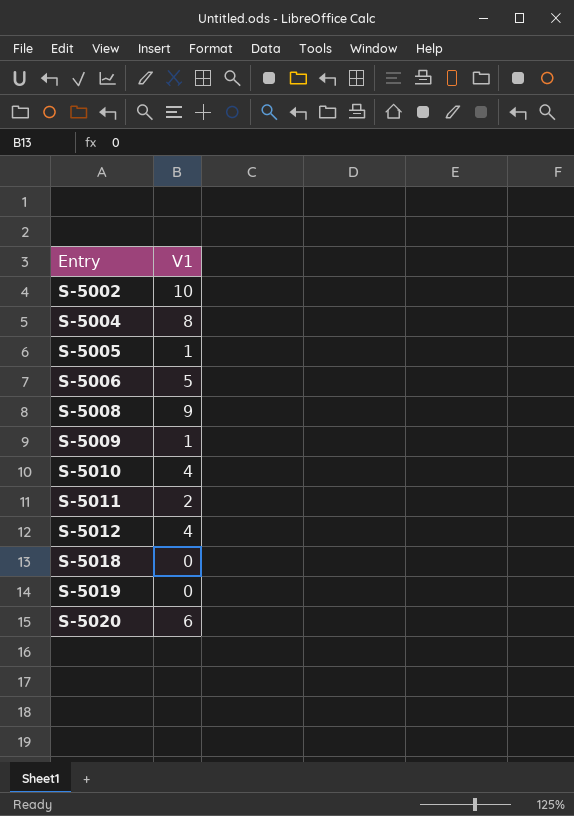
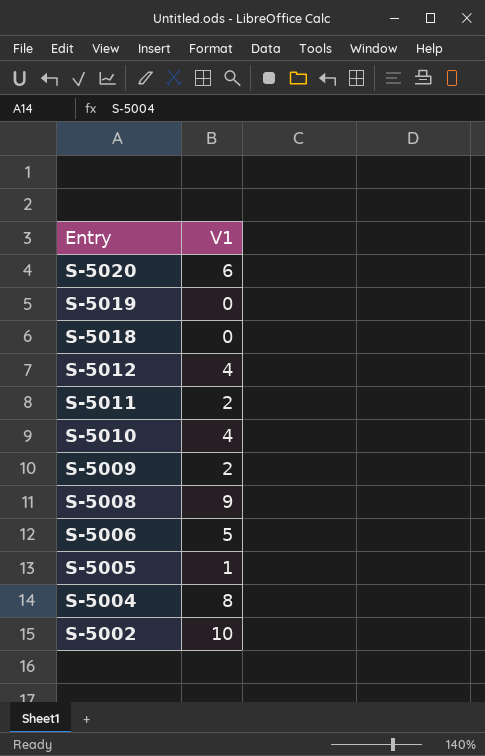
row order: Entry ascending -> Entry descending
S-5009 | V1: 1 -> 2

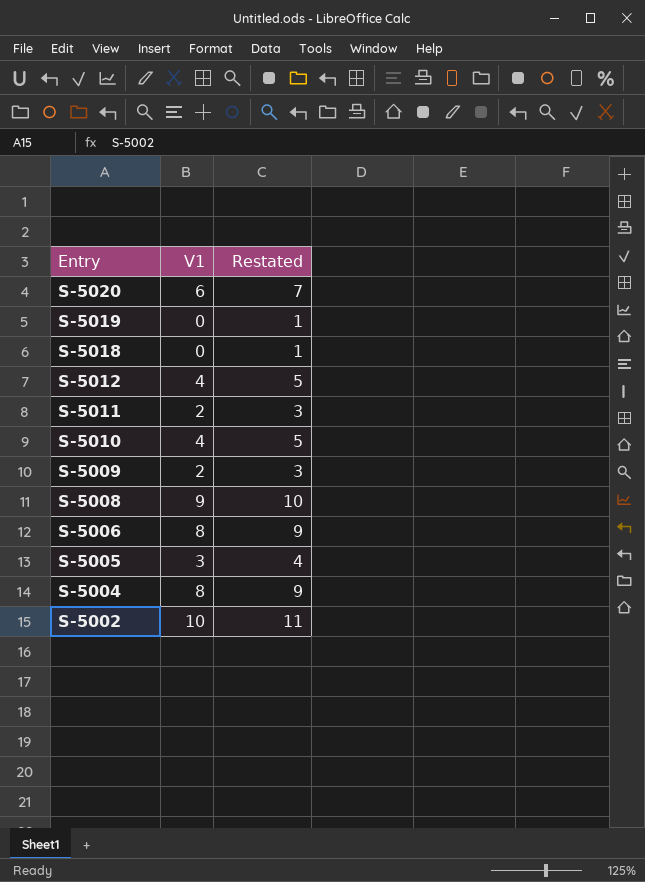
column Restated | formula: none -> [V1] + 1
S-5006 | V1: 5 -> 8
S-5005 | V1: 1 -> 3

